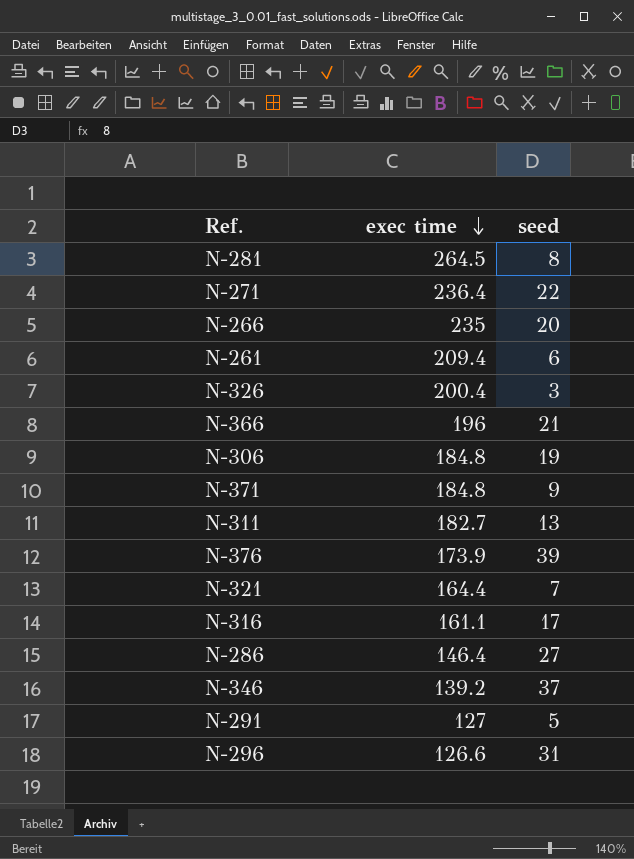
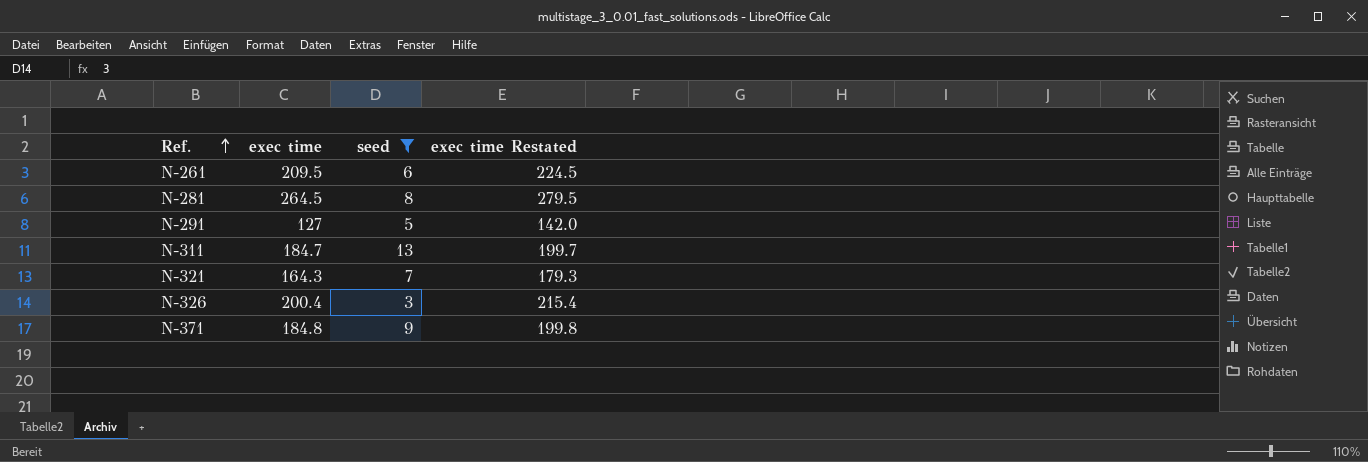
filter: none -> seed <= 13
row order: exec time descending -> Ref. ascending
column exec time Restated | formula: none -> [exec time] + 15
N-261 | exec time: 209.4 -> 209.5
N-311 | exec time: 182.7 -> 184.7
N-321 | exec time: 164.4 -> 164.3

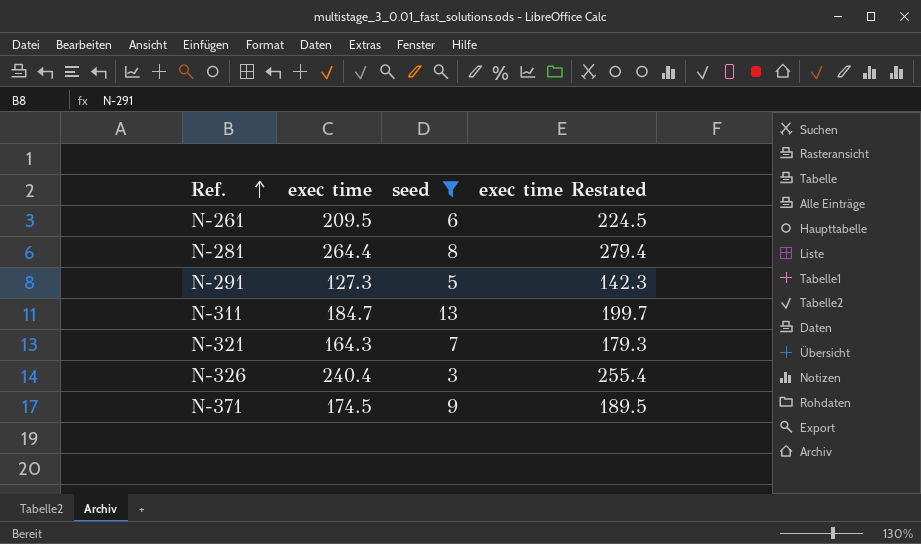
N-281 | exec time: 264.5 -> 264.4
N-281 | exec time Restated: 279.5 -> 279.4
N-291 | exec time: 127 -> 127.3
N-291 | exec time Restated: 142.0 -> 142.3
N-326 | exec time: 200.4 -> 240.4
N-326 | exec time Restated: 215.4 -> 255.4
N-371 | exec time: 184.8 -> 174.5
N-371 | exec time Restated: 199.8 -> 189.5

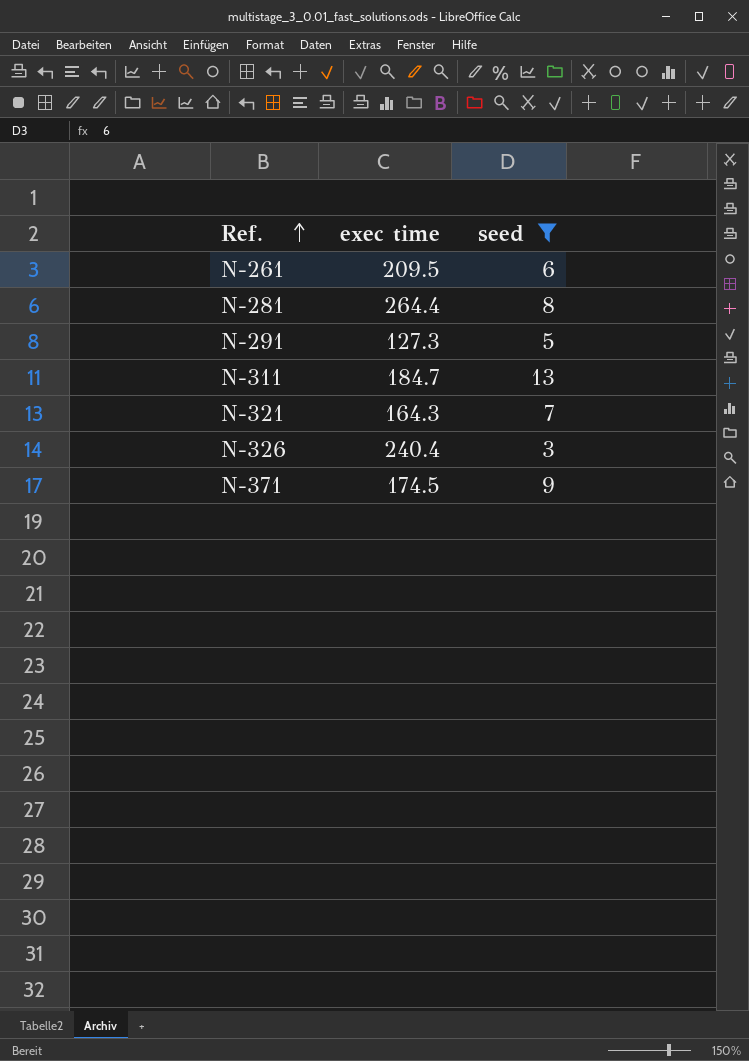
column exec time Restated | formula: [exec time] + 15 -> none

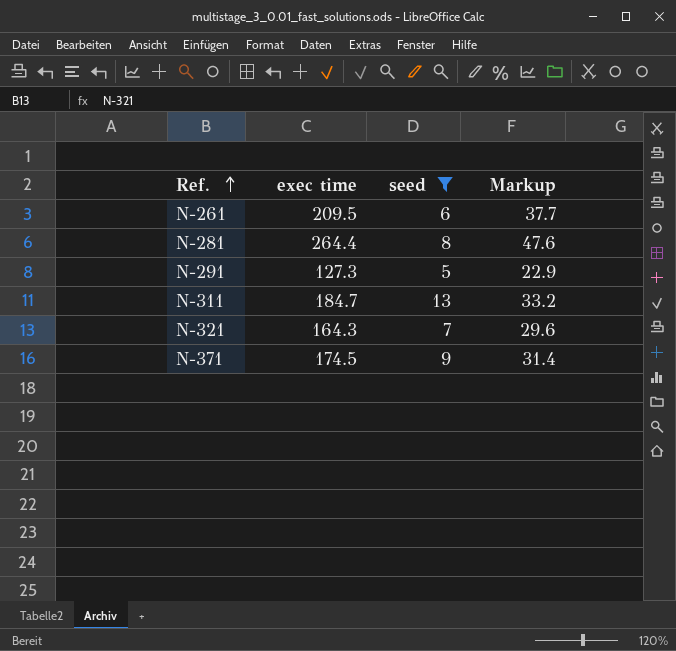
column Markup | formula: none -> [exec time] * 0.18
row N-326: 240.4 | 3 -> none

